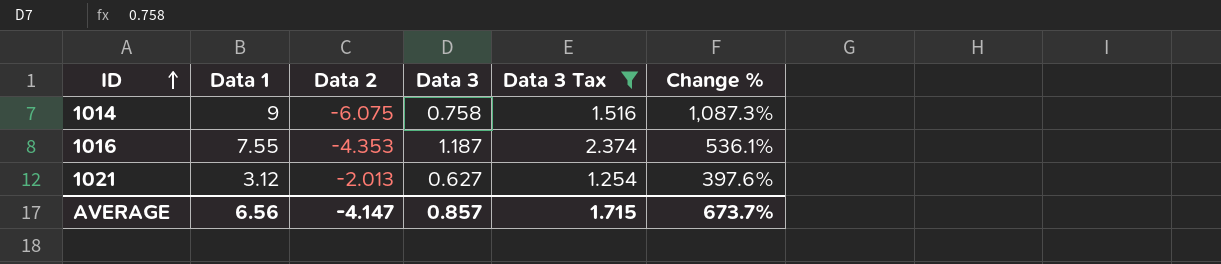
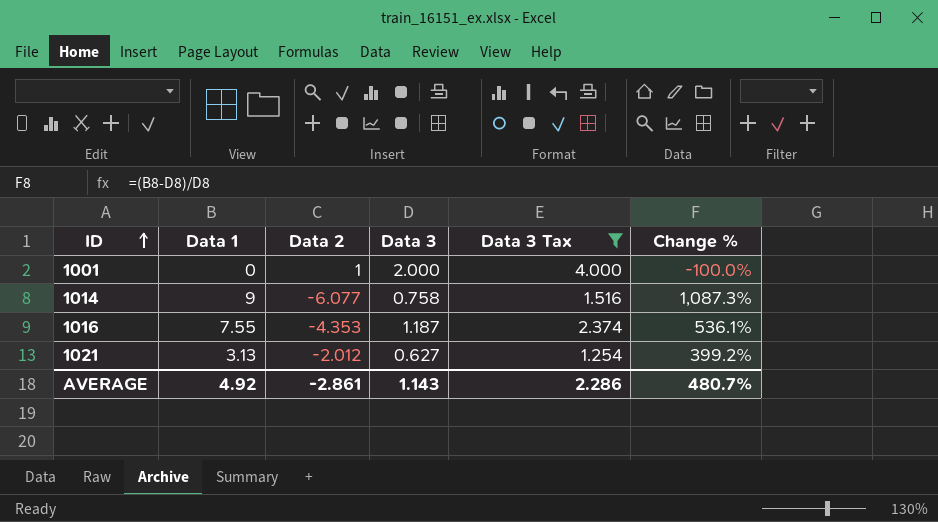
row 1001: none -> 0 | 1 | 2.000 | 4.000 | -100.0%
1014 | Data 2: -6.075 -> -6.077
1021 | Data 1: 3.12 -> 3.13
1021 | Data 2: -2.013 -> -2.012
1021 | Change %: 397.6% -> 399.2%
AVERAGE | Data 1: 6.56 -> 4.92
AVERAGE | Data 2: -4.147 -> -2.861
AVERAGE | Data 3: 0.857 -> 1.143
AVERAGE | Data 3 Tax: 1.715 -> 2.286
AVERAGE | Change %: 673.7% -> 480.7%

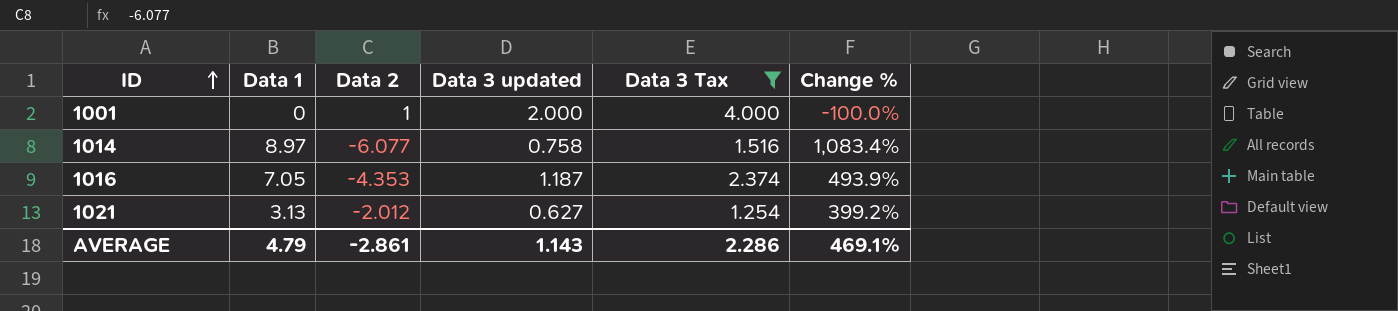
column name: Data 3 -> Data 3 updated
1014 | Data 1: 9 -> 8.97
1014 | Change %: 1,087.3% -> 1,083.4%
1016 | Data 1: 7.55 -> 7.05
1016 | Change %: 536.1% -> 493.9%
AVERAGE | Data 1: 4.92 -> 4.79
AVERAGE | Change %: 480.7% -> 469.1%

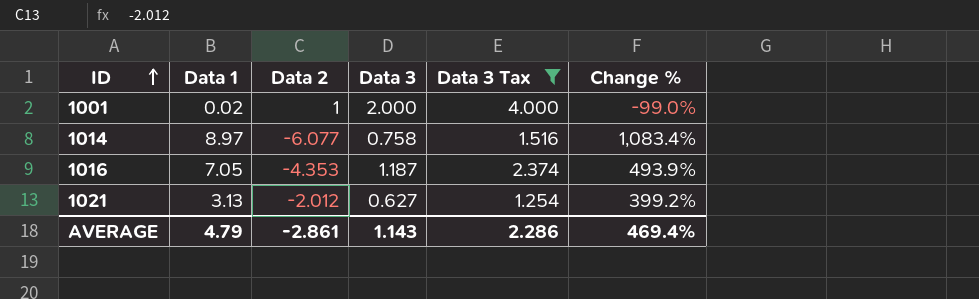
column name: Data 3 updated -> Data 3
1001 | Data 1: 0 -> 0.02
1001 | Change %: -100.0% -> -99.0%
AVERAGE | Change %: 469.1% -> 469.4%

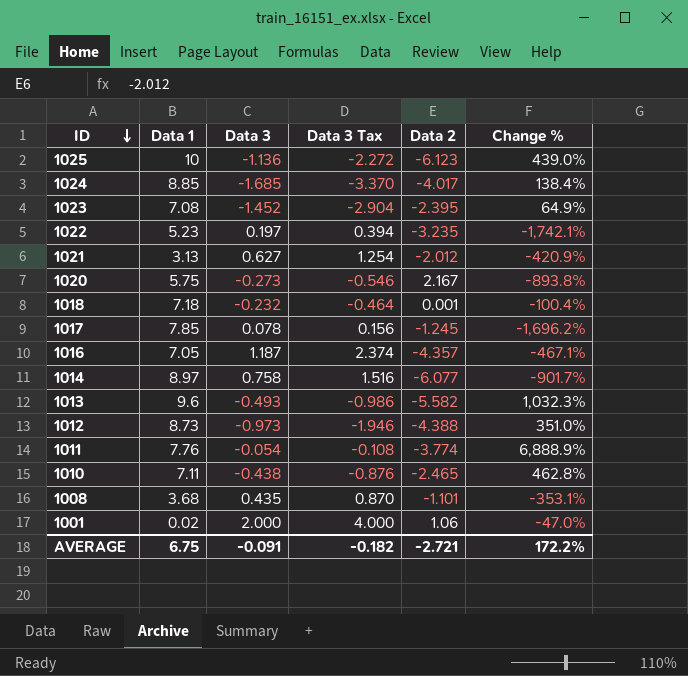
filter: Data 3 Tax >= 1.254 -> none
row order: ID ascending -> ID descending
column Data 2 | position: 3 -> 5
column Change % | formula: ([Data 1] - [Data 3]) / [Data 3] -> ([Data 2] - [Data 3]) / [Data 3]
1016 | Data 2: -4.353 -> -4.357
1001 | Data 2: 1 -> 1.06
AVERAGE | Data 1: 4.79 -> 6.75
AVERAGE | Data 3: 1.143 -> -0.091
AVERAGE | Data 3 Tax: 2.286 -> -0.182
AVERAGE | Data 2: -2.861 -> -2.721
AVERAGE | Change %: 469.4% -> 172.2%

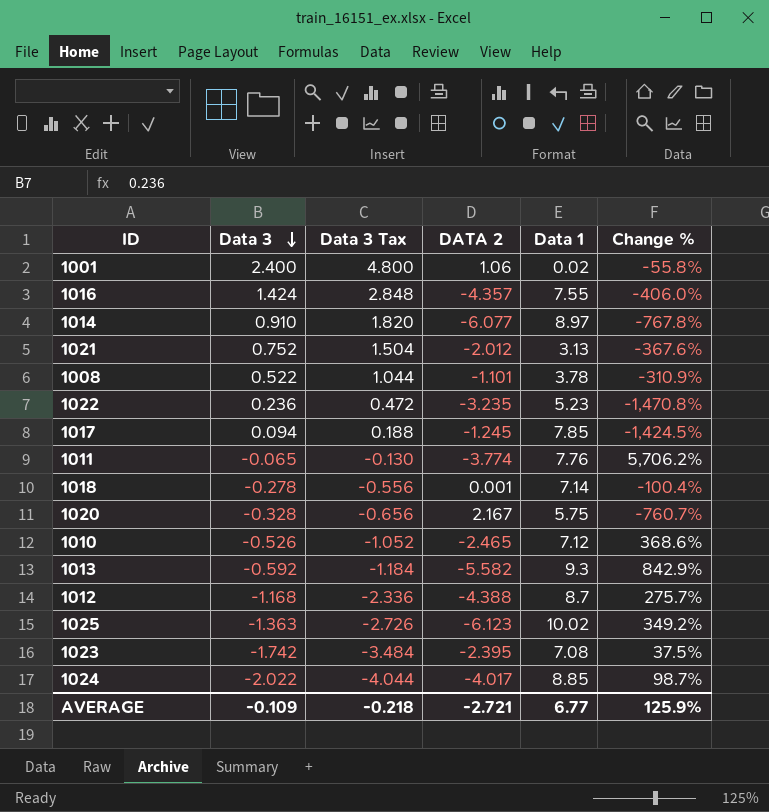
row order: ID descending -> Data 3 descending
column name: Data 2 -> DATA 2
column Data 1 | position: 2 -> 5
1001 | Data 3: 2.000 -> 2.400
1001 | Data 3 Tax: 4.000 -> 4.800
1001 | Change %: -47.0% -> -55.8%
1016 | Data 3: 1.187 -> 1.424
1016 | Data 3 Tax: 2.374 -> 2.848
1016 | Data 1: 7.05 -> 7.55
1016 | Change %: -467.1% -> -406.0%
1014 | Data 3: 0.758 -> 0.910
1014 | Data 3 Tax: 1.516 -> 1.820
1014 | Change %: -901.7% -> -767.8%
1021 | Data 3: 0.627 -> 0.752
1021 | Data 3 Tax: 1.254 -> 1.504
1021 | Change %: -420.9% -> -367.6%
1008 | Data 3: 0.435 -> 0.522
1008 | Data 3 Tax: 0.870 -> 1.044
1008 | Data 1: 3.68 -> 3.78
1008 | Change %: -353.1% -> -310.9%
1022 | Data 3: 0.197 -> 0.236
1022 | Data 3 Tax: 0.394 -> 0.472
1022 | Change %: -1,742.1% -> -1,470.8%
1017 | Data 3: 0.078 -> 0.094
1017 | Data 3 Tax: 0.156 -> 0.188
1017 | Change %: -1,696.2% -> -1,424.5%
1011 | Data 3: -0.054 -> -0.065
1011 | Data 3 Tax: -0.108 -> -0.130
1011 | Change %: 6,888.9% -> 5,706.2%
1018 | Data 3: -0.232 -> -0.278
1018 | Data 3 Tax: -0.464 -> -0.556
1018 | Data 1: 7.18 -> 7.14
1020 | Data 3: -0.273 -> -0.328
1020 | Data 3 Tax: -0.546 -> -0.656
1020 | Change %: -893.8% -> -760.7%
1010 | Data 3: -0.438 -> -0.526
1010 | Data 3 Tax: -0.876 -> -1.052
1010 | Data 1: 7.11 -> 7.12
1010 | Change %: 462.8% -> 368.6%
1013 | Data 3: -0.493 -> -0.592
1013 | Data 3 Tax: -0.986 -> -1.184
1013 | Data 1: 9.6 -> 9.3
1013 | Change %: 1,032.3% -> 842.9%
1012 | Data 3: -0.973 -> -1.168
1012 | Data 3 Tax: -1.946 -> -2.336
1012 | Data 1: 8.73 -> 8.7
1012 | Change %: 351.0% -> 275.7%
1025 | Data 3: -1.136 -> -1.363
1025 | Data 3 Tax: -2.272 -> -2.726
1025 | Data 1: 10 -> 10.02
1025 | Change %: 439.0% -> 349.2%
1023 | Data 3: -1.452 -> -1.742
1023 | Data 3 Tax: -2.904 -> -3.484
1023 | Change %: 64.9% -> 37.5%
1024 | Data 3: -1.685 -> -2.022
1024 | Data 3 Tax: -3.370 -> -4.044
1024 | Change %: 138.4% -> 98.7%
AVERAGE | Data 3: -0.091 -> -0.109
AVERAGE | Data 3 Tax: -0.182 -> -0.218
AVERAGE | Data 1: 6.75 -> 6.77
AVERAGE | Change %: 172.2% -> 125.9%

